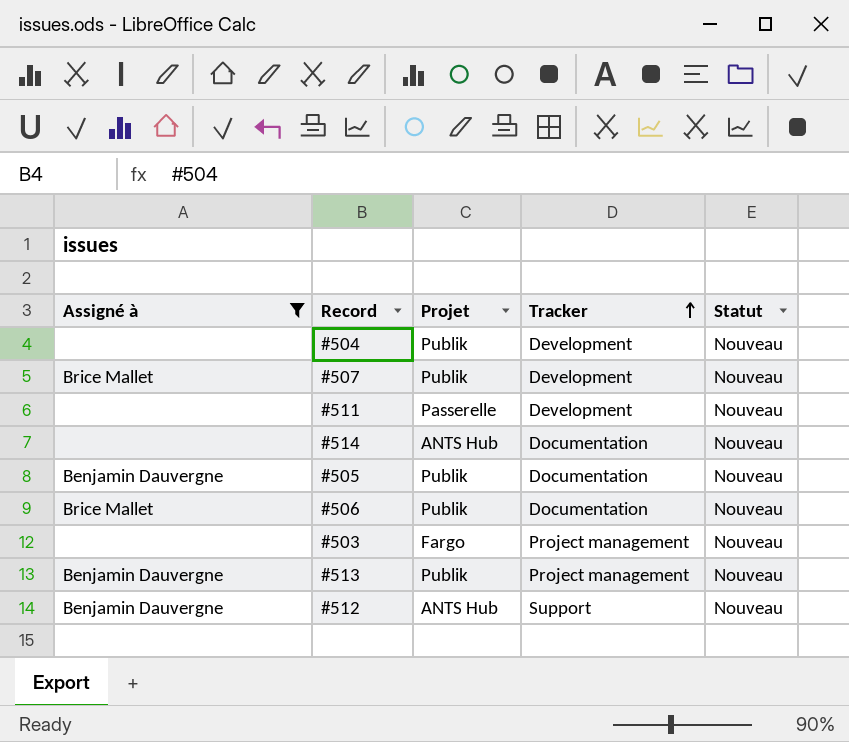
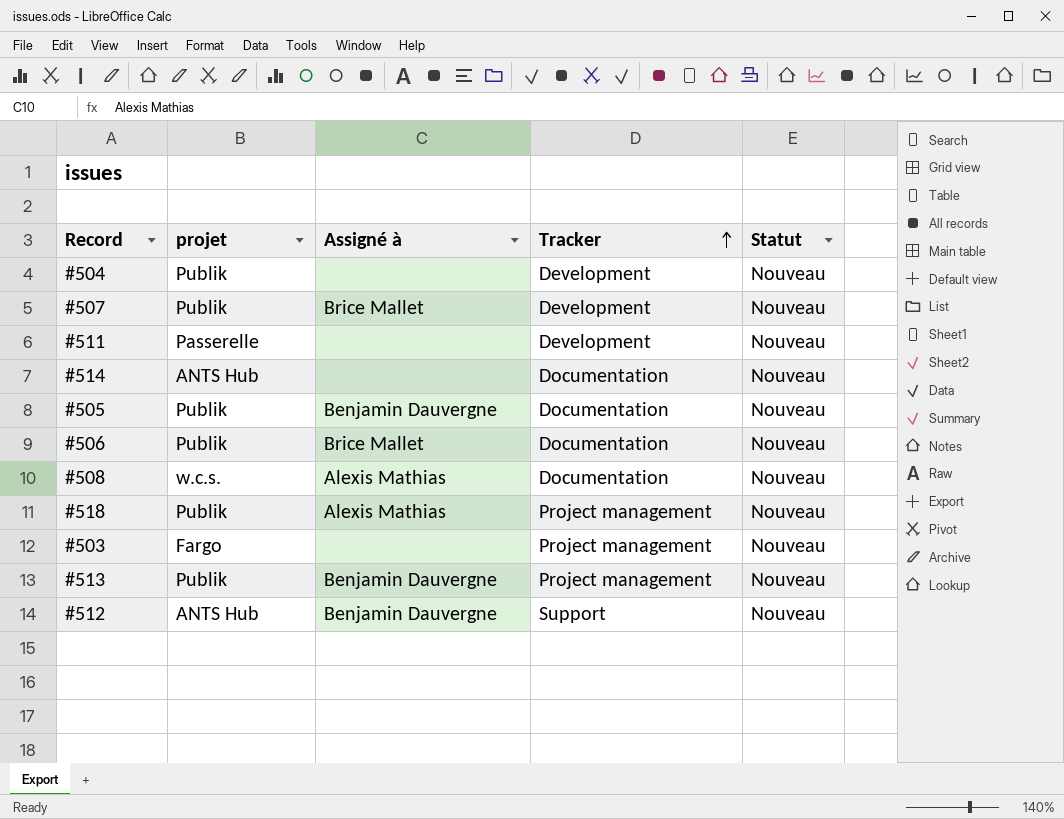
filter: Assigné à != Alexis Mathias -> none
column name: Projet -> projet
column Assigné à | position: 1 -> 3

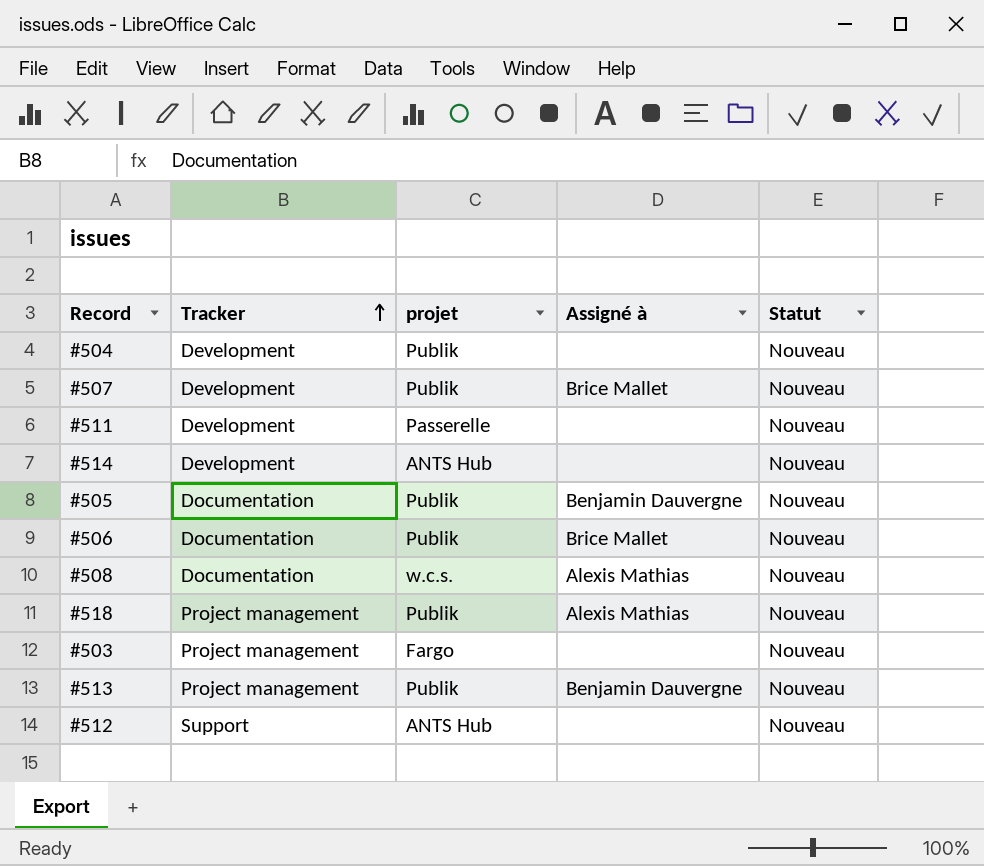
column Tracker | position: 4 -> 2
#514 | Tracker: Documentation -> Development
#512 | Assigné à: Benjamin Dauvergne -> none

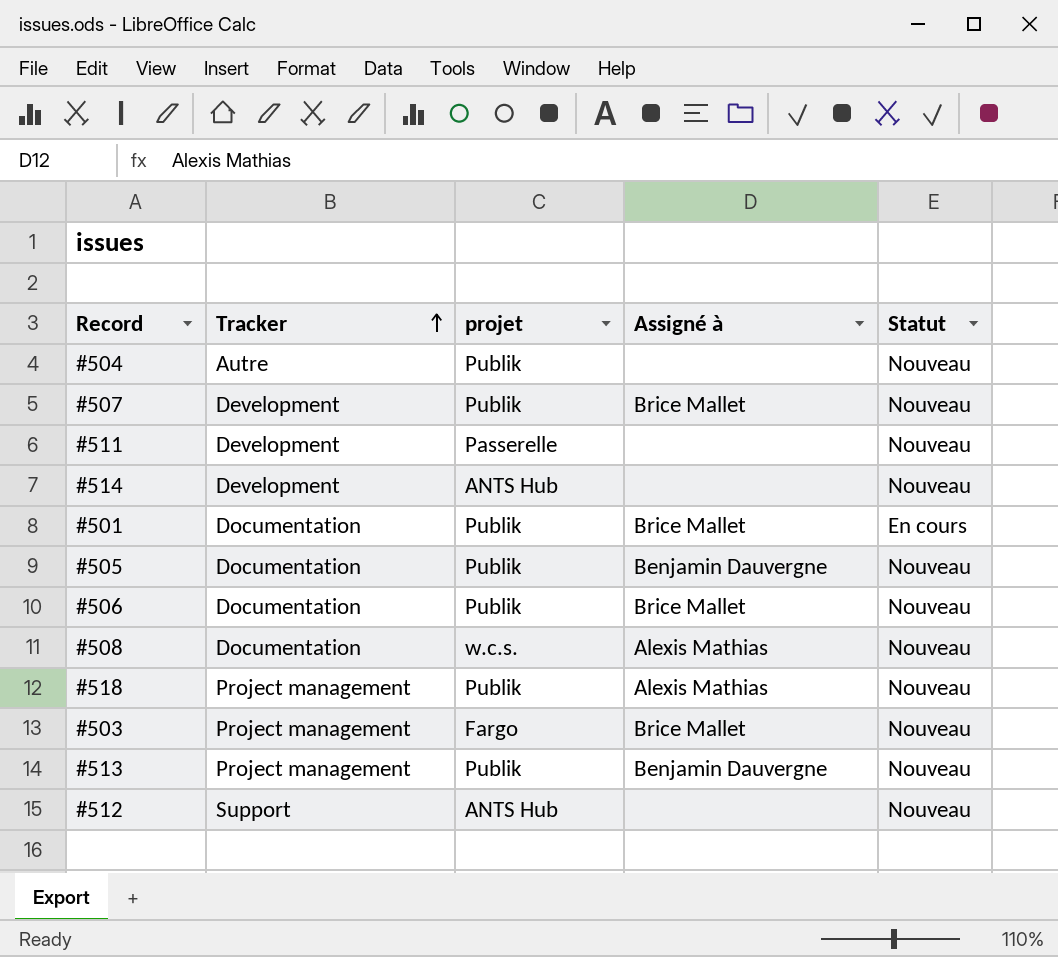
#504 | Tracker: Development -> Autre
row #501: none -> Documentation | Publik | Brice Mallet | En cours
#503 | Assigné à: none -> Brice Mallet

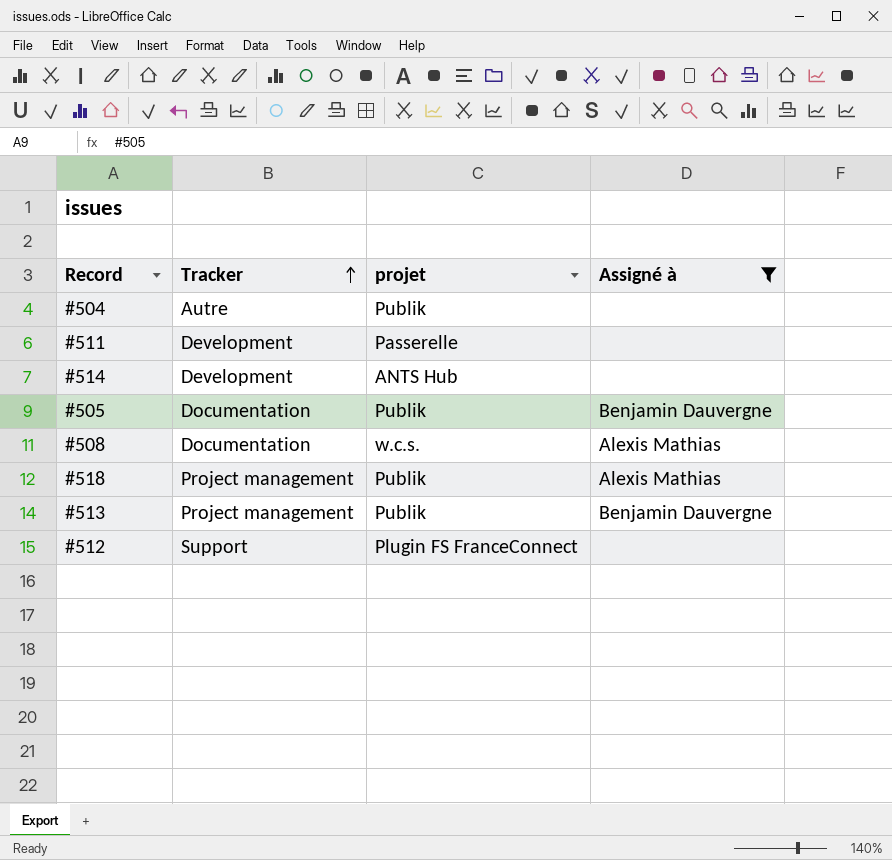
filter: none -> Assigné à != Brice Mallet
column Statut | position: 5 -> none
#512 | projet: ANTS Hub -> Plugin FS FranceConnect

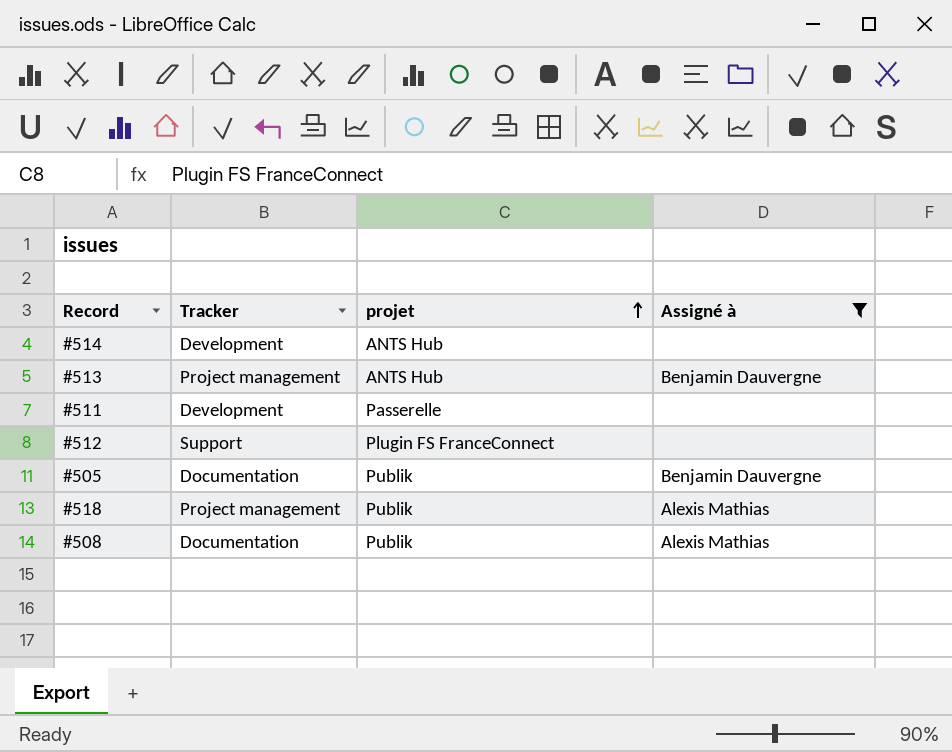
row order: Tracker ascending -> projet ascending
row #504: Autre | Publik | none -> none
#513 | projet: Publik -> ANTS Hub
#508 | projet: w.c.s. -> Publik

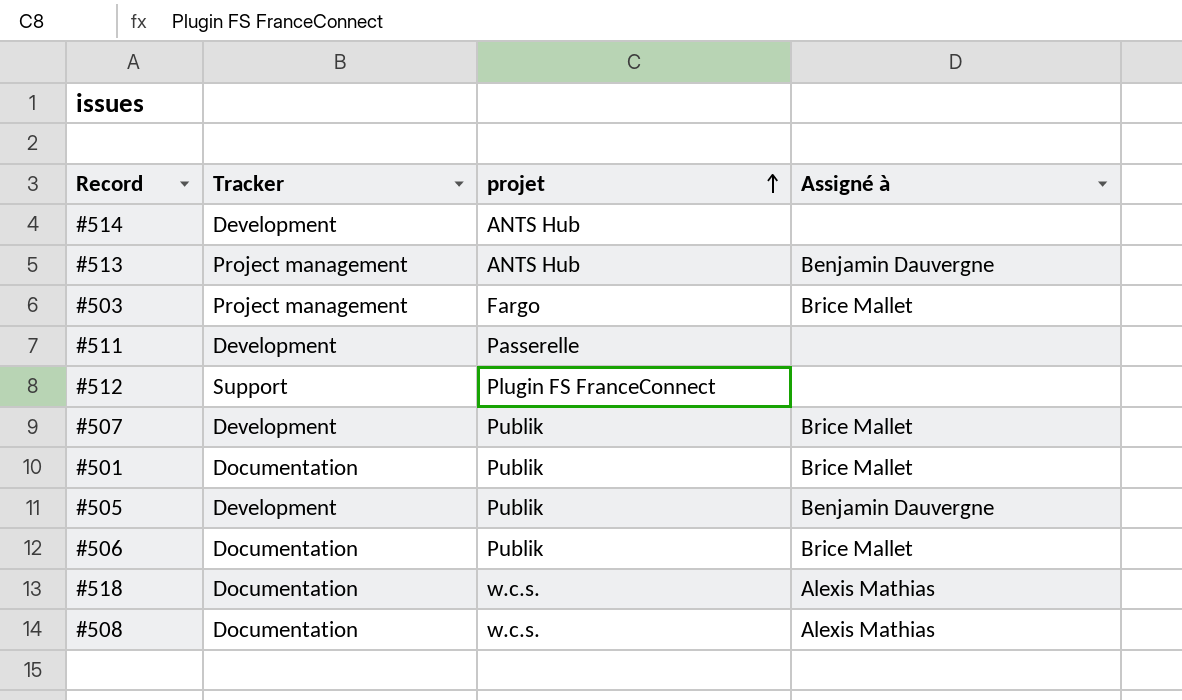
filter: Assigné à != Brice Mallet -> none
#505 | Tracker: Documentation -> Development
#518 | Tracker: Project management -> Documentation
#518 | projet: Publik -> w.c.s.
#508 | projet: Publik -> w.c.s.

